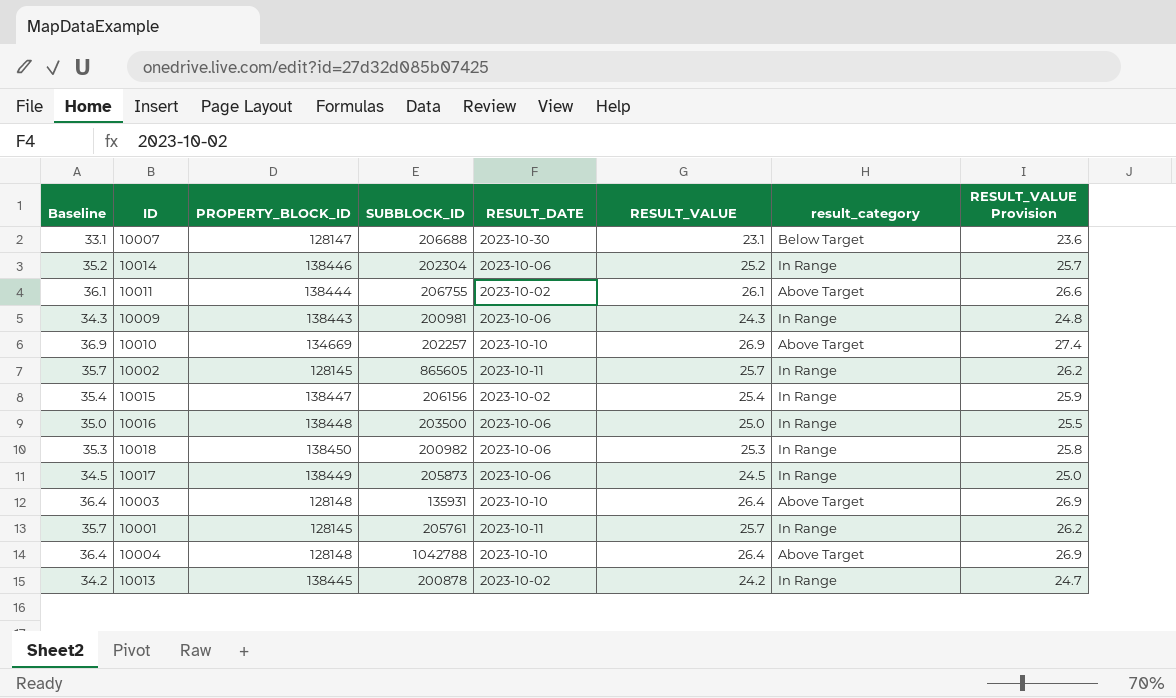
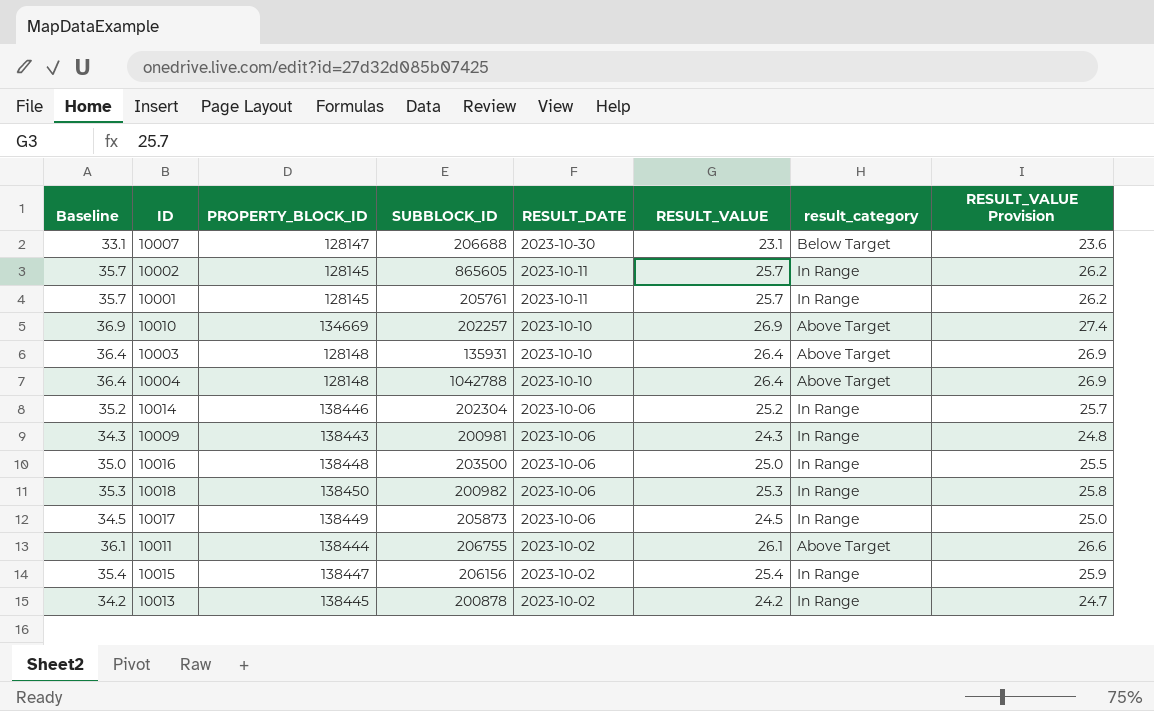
row order: none -> RESULT_DATE descending

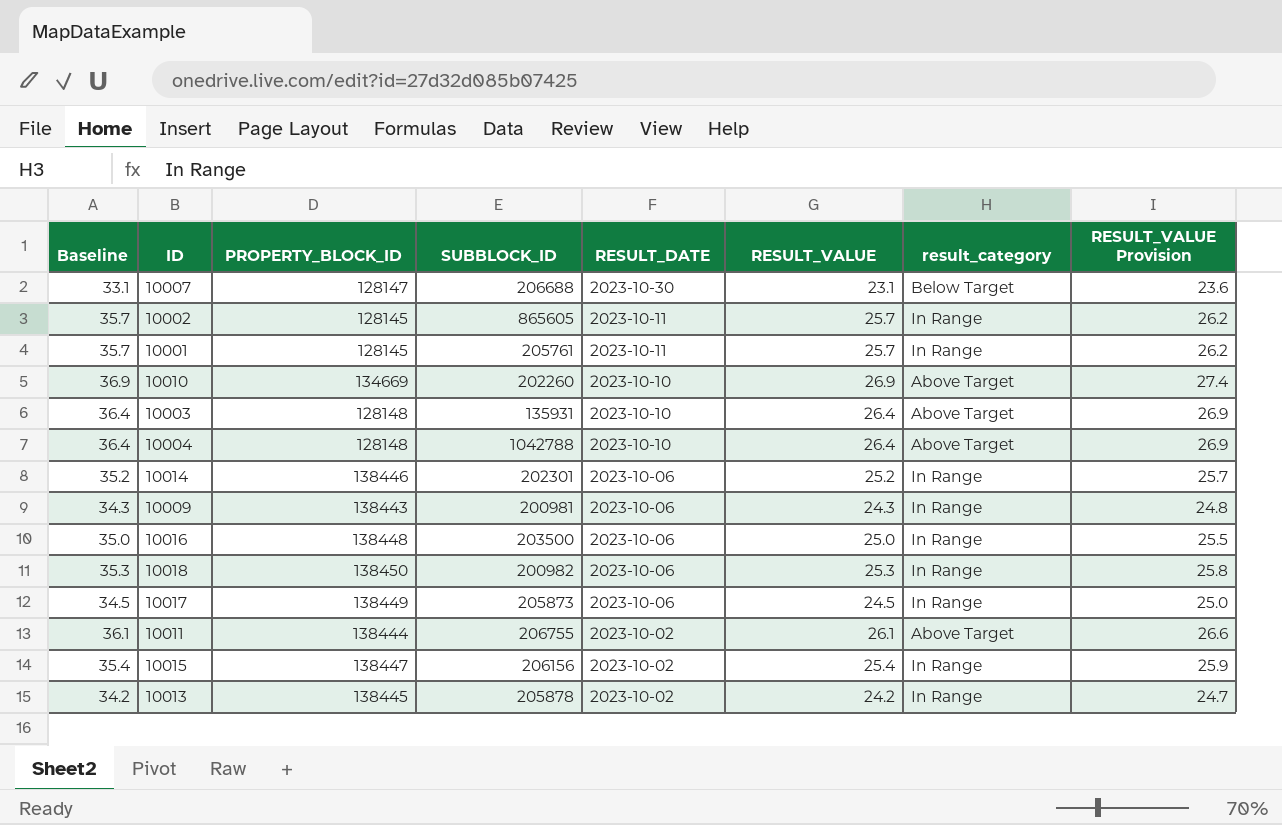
10010 | SUBBLOCK_ID: 202257 -> 202260
10014 | SUBBLOCK_ID: 202304 -> 202301
10013 | SUBBLOCK_ID: 200878 -> 205878

